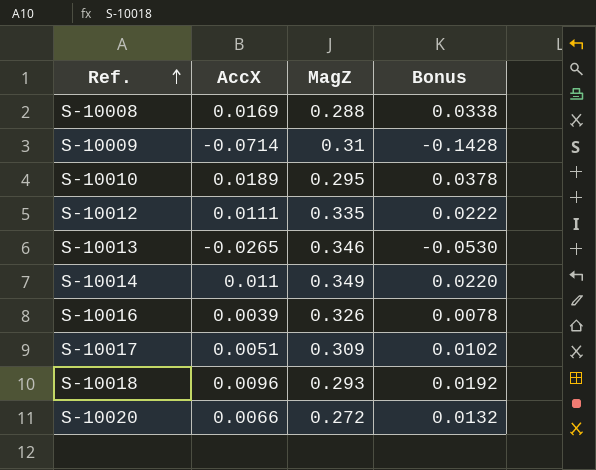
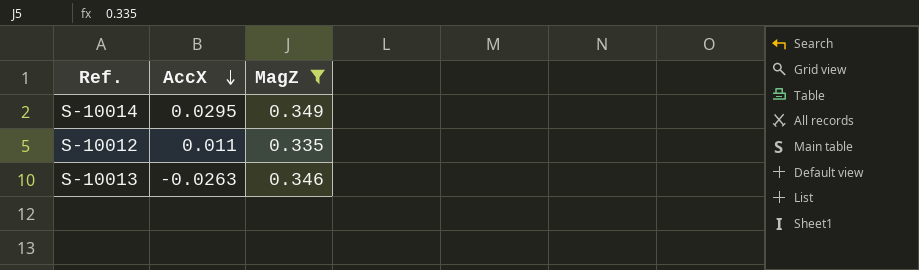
filter: none -> MagZ >= 0.335
row order: Ref. ascending -> AccX descending
column Bonus | formula: [AccX] * 2 -> none
S-10014 | AccX: 0.011 -> 0.0295
S-10012 | AccX: 0.0111 -> 0.011
S-10013 | AccX: -0.0265 -> -0.0263

